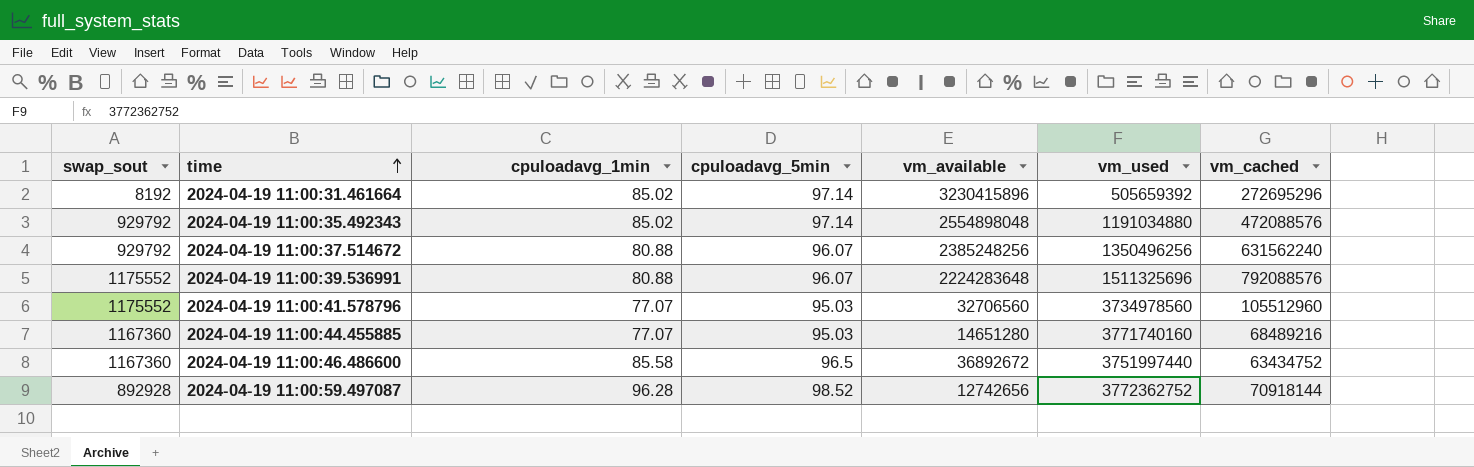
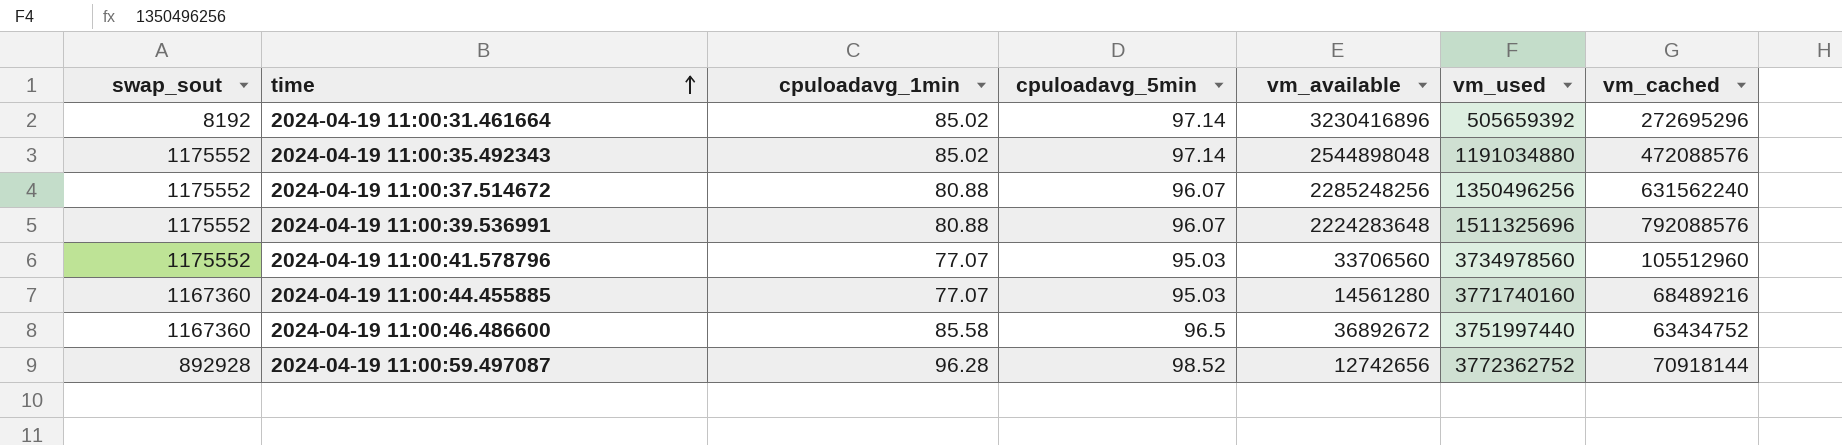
2024-04-19 11:00:31.461664 | vm_available: 3230415896 -> 3230416896
2024-04-19 11:00:35.492343 | swap_sout: 929792 -> 1175552
2024-04-19 11:00:35.492343 | vm_available: 2554898048 -> 2544898048
2024-04-19 11:00:37.514672 | swap_sout: 929792 -> 1175552
2024-04-19 11:00:37.514672 | vm_available: 2385248256 -> 2285248256
2024-04-19 11:00:41.578796 | vm_available: 32706560 -> 33706560
2024-04-19 11:00:44.455885 | vm_available: 14651280 -> 14561280

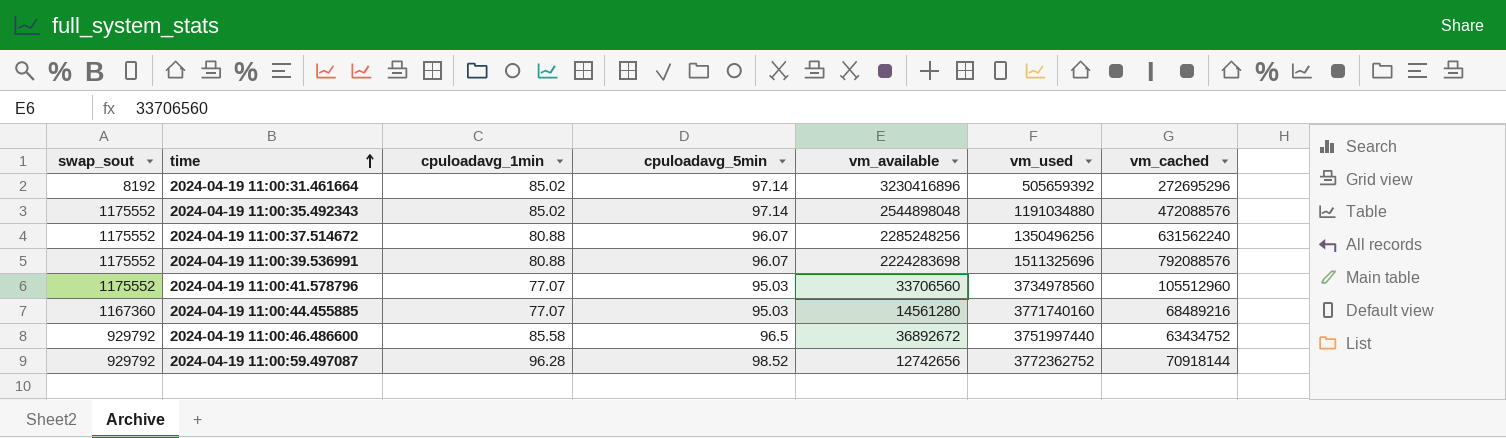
2024-04-19 11:00:39.536991 | vm_available: 2224283648 -> 2224283698
2024-04-19 11:00:46.486600 | swap_sout: 1167360 -> 929792
2024-04-19 11:00:59.497087 | swap_sout: 892928 -> 929792

